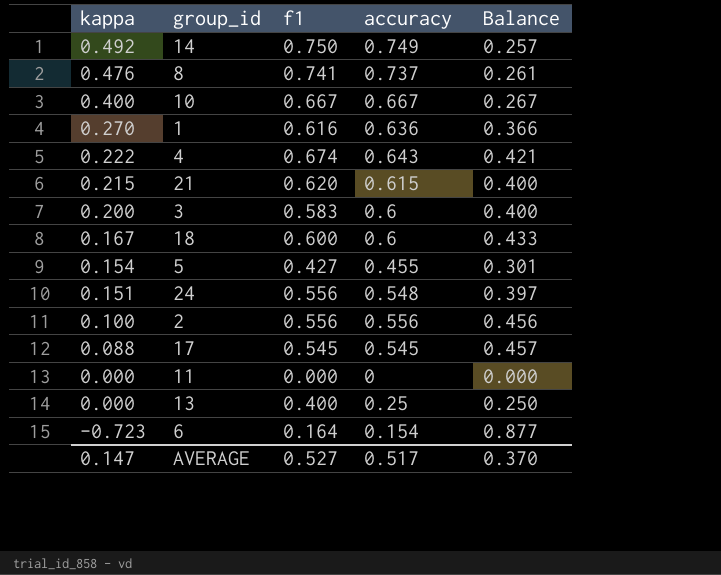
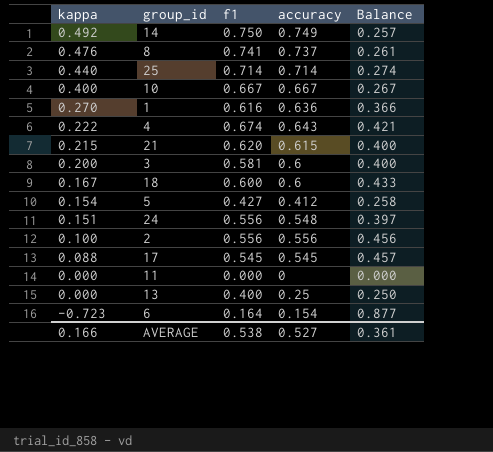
row 25: none -> 0.440 | 0.714 | 0.714 | 0.274
3 | f1: 0.583 -> 0.581
5 | accuracy: 0.455 -> 0.412
5 | Balance: 0.301 -> 0.258
AVERAGE | kappa: 0.147 -> 0.166
AVERAGE | f1: 0.527 -> 0.538
AVERAGE | accuracy: 0.517 -> 0.527
AVERAGE | Balance: 0.370 -> 0.361

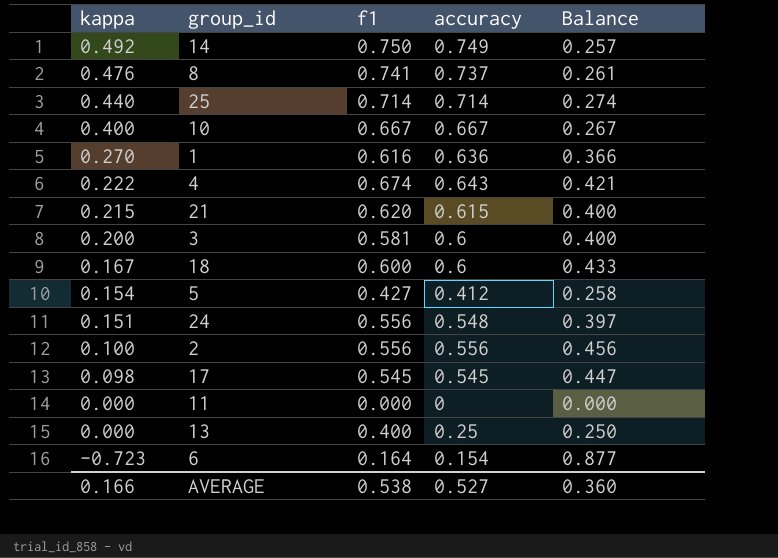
17 | kappa: 0.088 -> 0.098
17 | Balance: 0.457 -> 0.447
AVERAGE | Balance: 0.361 -> 0.360

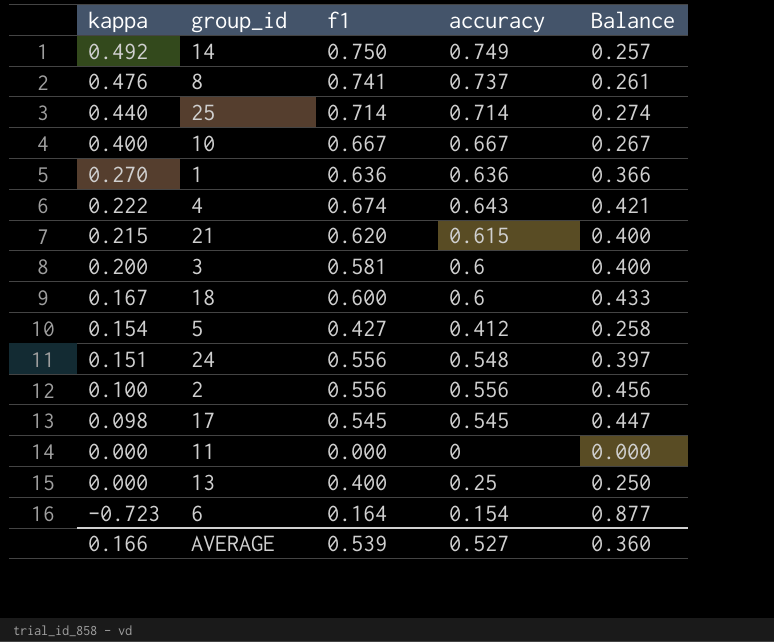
1 | f1: 0.616 -> 0.636
AVERAGE | f1: 0.538 -> 0.539

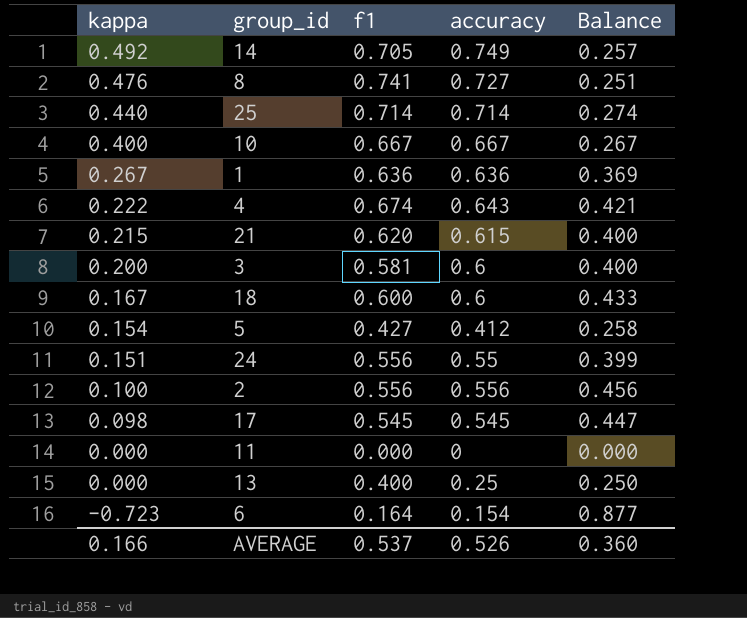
14 | f1: 0.750 -> 0.705
8 | accuracy: 0.737 -> 0.727
8 | Balance: 0.261 -> 0.251
1 | kappa: 0.270 -> 0.267
1 | Balance: 0.366 -> 0.369
24 | accuracy: 0.548 -> 0.55
24 | Balance: 0.397 -> 0.399
AVERAGE | f1: 0.539 -> 0.537
AVERAGE | accuracy: 0.527 -> 0.526

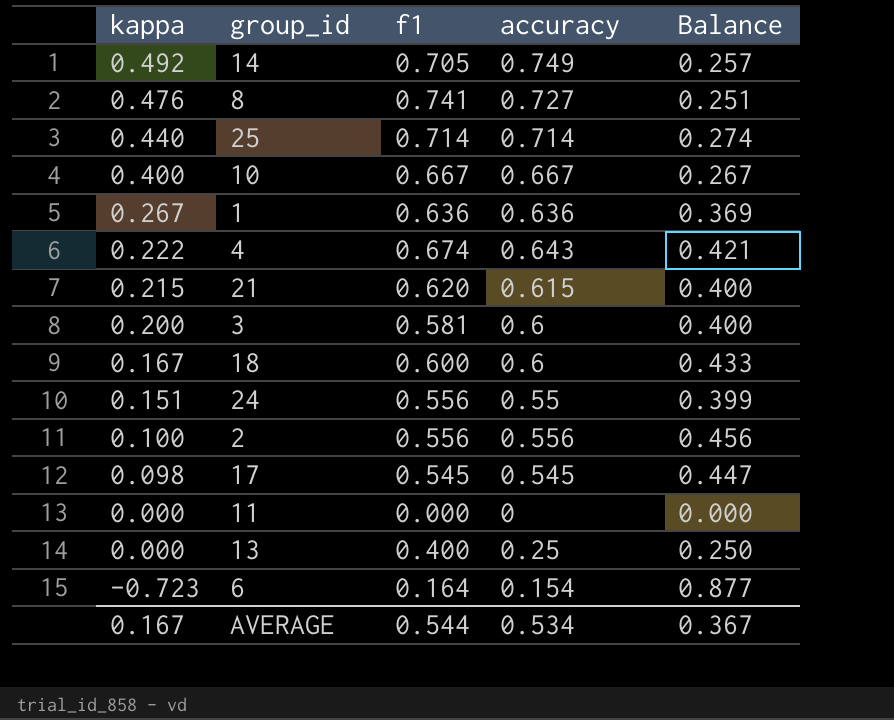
row 5: 0.154 | 0.427 | 0.412 | 0.258 -> none
AVERAGE | kappa: 0.166 -> 0.167
AVERAGE | f1: 0.537 -> 0.544
AVERAGE | accuracy: 0.526 -> 0.534
AVERAGE | Balance: 0.360 -> 0.367

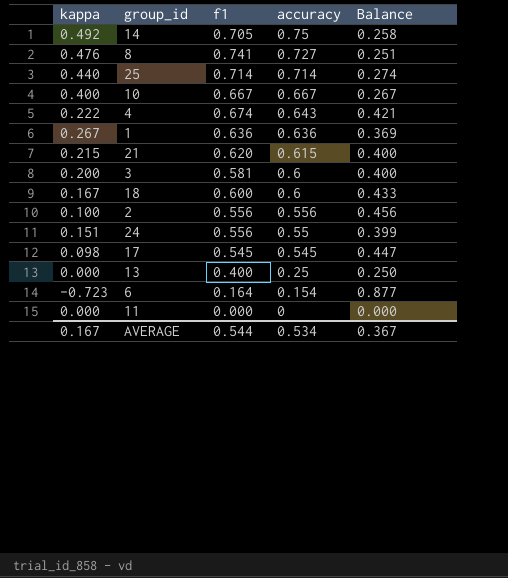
row order: kappa descending -> accuracy descending
14 | accuracy: 0.749 -> 0.75
14 | Balance: 0.257 -> 0.258

